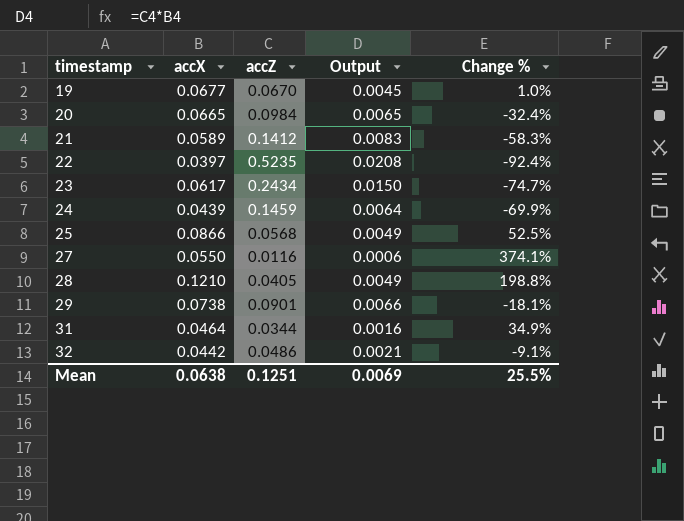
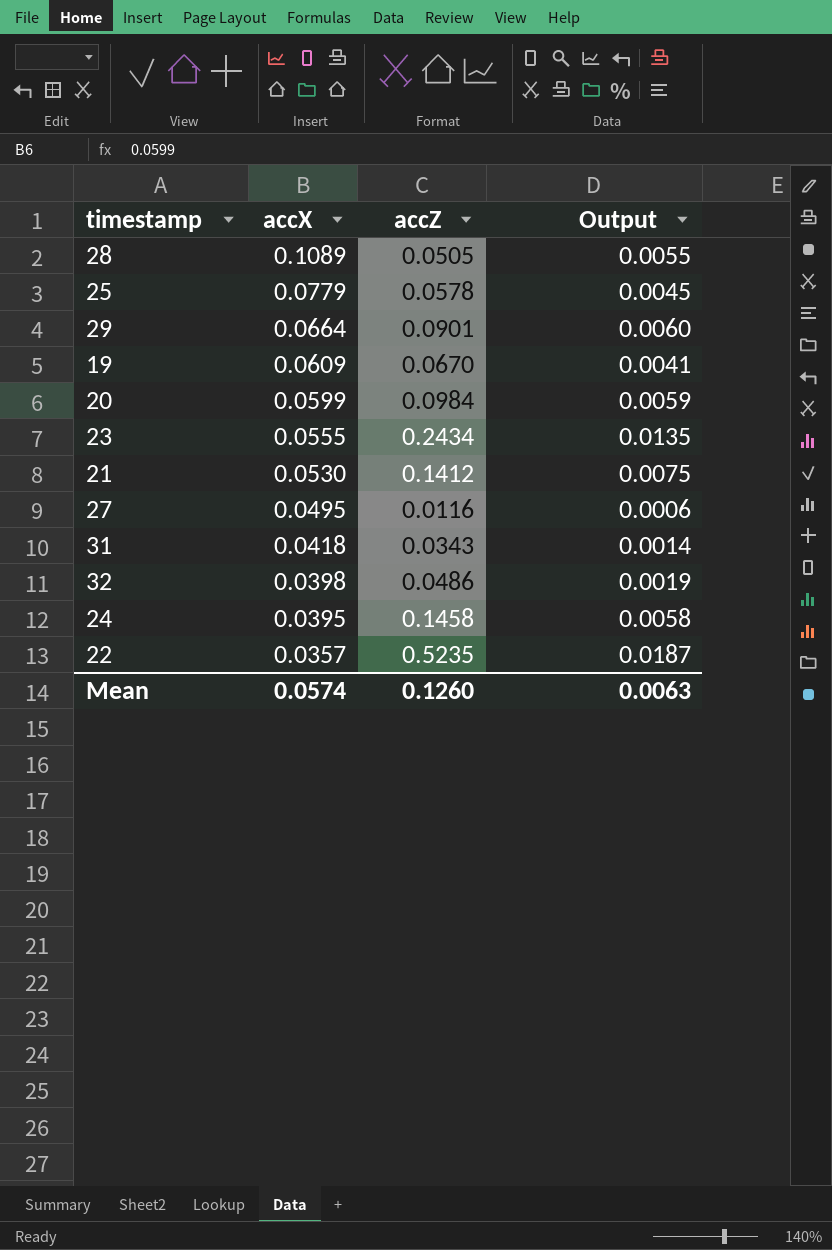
row order: timestamp ascending -> accX descending
column Change % | formula: ([accX] - [accZ]) / [accZ] -> none
28 | accX: 0.1210 -> 0.1089
28 | accZ: 0.0405 -> 0.0505
28 | Output: 0.0049 -> 0.0055
25 | accX: 0.0866 -> 0.0779
25 | accZ: 0.0568 -> 0.0578
25 | Output: 0.0049 -> 0.0045
29 | accX: 0.0738 -> 0.0664
29 | Output: 0.0066 -> 0.0060
19 | accX: 0.0677 -> 0.0609
19 | Output: 0.0045 -> 0.0041
20 | accX: 0.0665 -> 0.0599
20 | Output: 0.0065 -> 0.0059
23 | accX: 0.0617 -> 0.0555
23 | Output: 0.0150 -> 0.0135
21 | accX: 0.0589 -> 0.0530
21 | Output: 0.0083 -> 0.0075
27 | accX: 0.0550 -> 0.0495
31 | accX: 0.0464 -> 0.0418
31 | accZ: 0.0344 -> 0.0343
31 | Output: 0.0016 -> 0.0014
32 | accX: 0.0442 -> 0.0398
32 | Output: 0.0021 -> 0.0019
24 | accX: 0.0439 -> 0.0395
24 | accZ: 0.1459 -> 0.1458
24 | Output: 0.0064 -> 0.0058
22 | accX: 0.0397 -> 0.0357
22 | Output: 0.0208 -> 0.0187
Mean | accX: 0.0638 -> 0.0574
Mean | accZ: 0.1251 -> 0.1260
Mean | Output: 0.0069 -> 0.0063

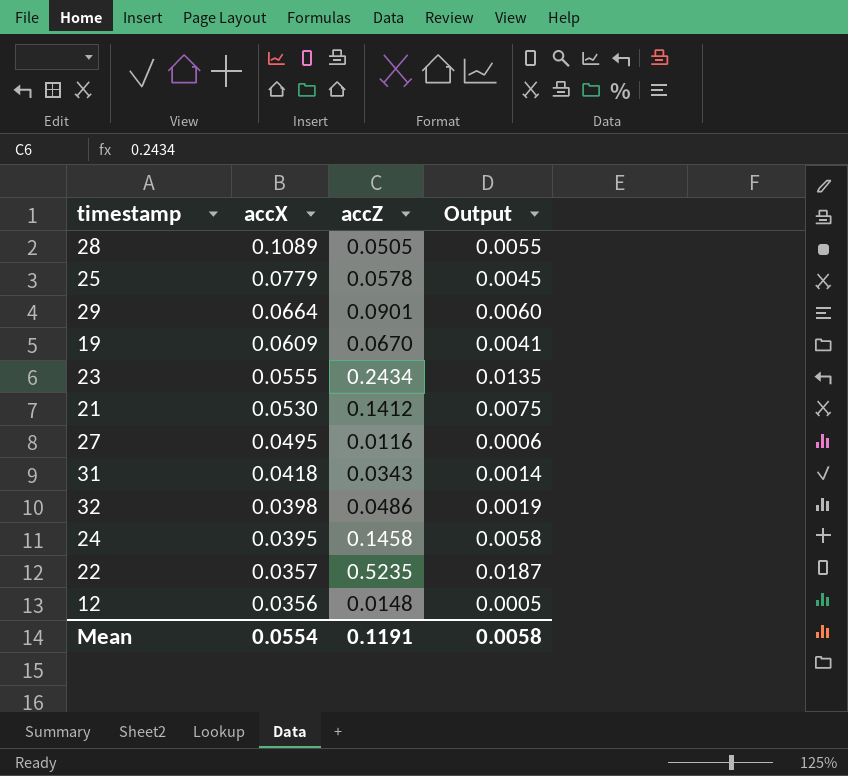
row 20: 0.0599 | 0.0984 | 0.0059 -> none
row 12: none -> 0.0356 | 0.0148 | 0.0005
Mean | accX: 0.0574 -> 0.0554
Mean | accZ: 0.1260 -> 0.1191
Mean | Output: 0.0063 -> 0.0058

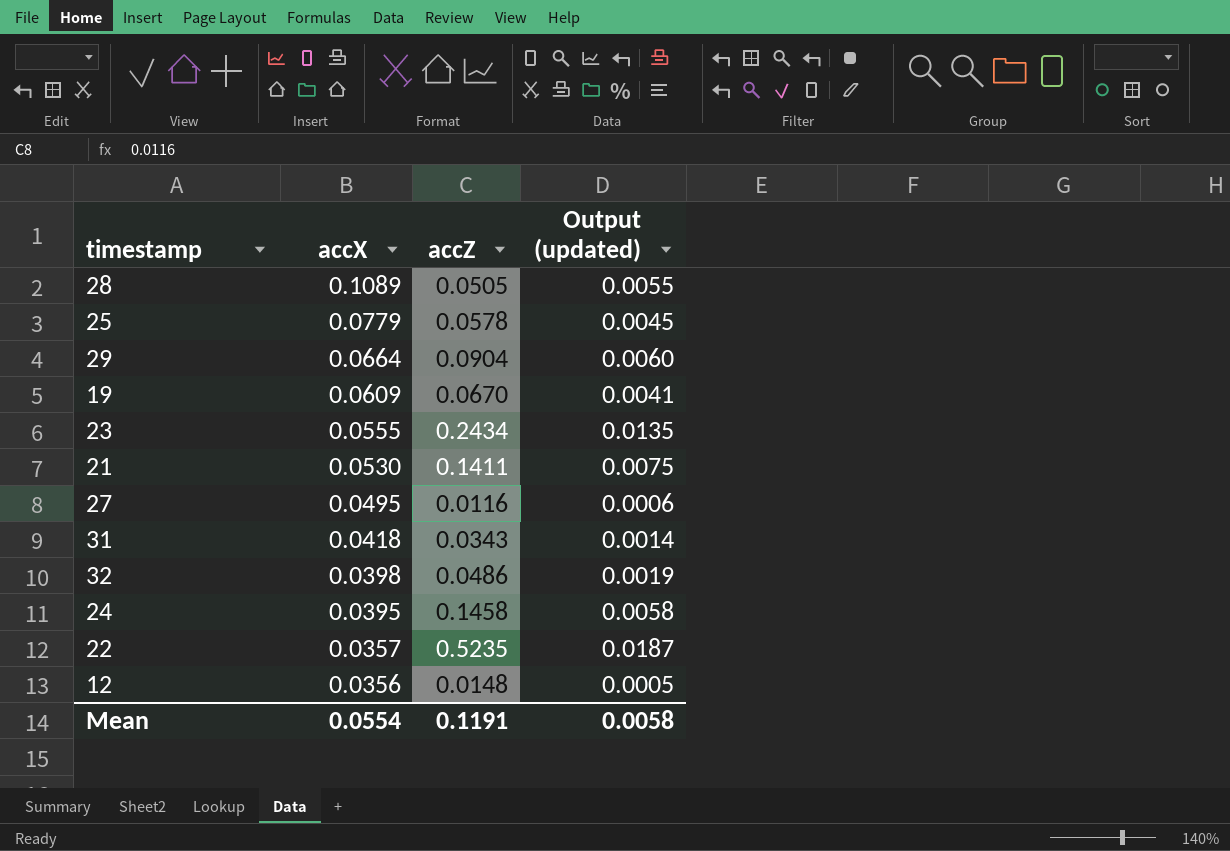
column name: Output -> Output (updated)
29 | accZ: 0.0901 -> 0.0904
21 | accZ: 0.1412 -> 0.1411

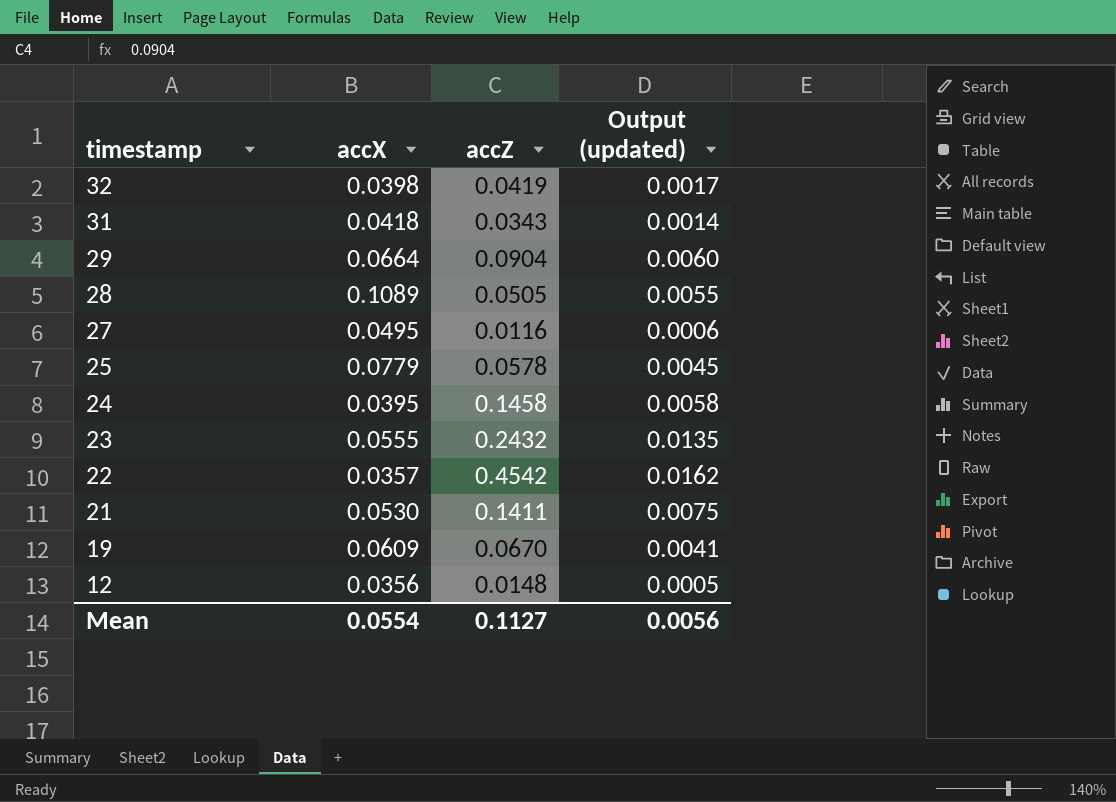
row order: accX descending -> timestamp descending
32 | accZ: 0.0486 -> 0.0419
32 | Output (updated): 0.0019 -> 0.0017
23 | accZ: 0.2434 -> 0.2432
22 | accZ: 0.5235 -> 0.4542
22 | Output (updated): 0.0187 -> 0.0162
Mean | accZ: 0.1191 -> 0.1127
Mean | Output (updated): 0.0058 -> 0.0056

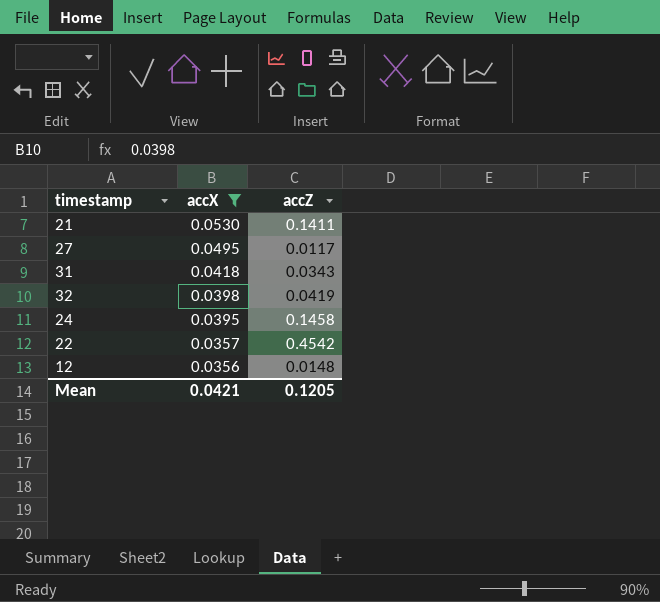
filter: none -> accX <= 0.0530
row order: timestamp descending -> accX descending
column Output (updated) | formula: [accX] * [accZ] -> none
27 | accZ: 0.0116 -> 0.0117
Mean | accX: 0.0554 -> 0.0421
Mean | accZ: 0.1127 -> 0.1205

